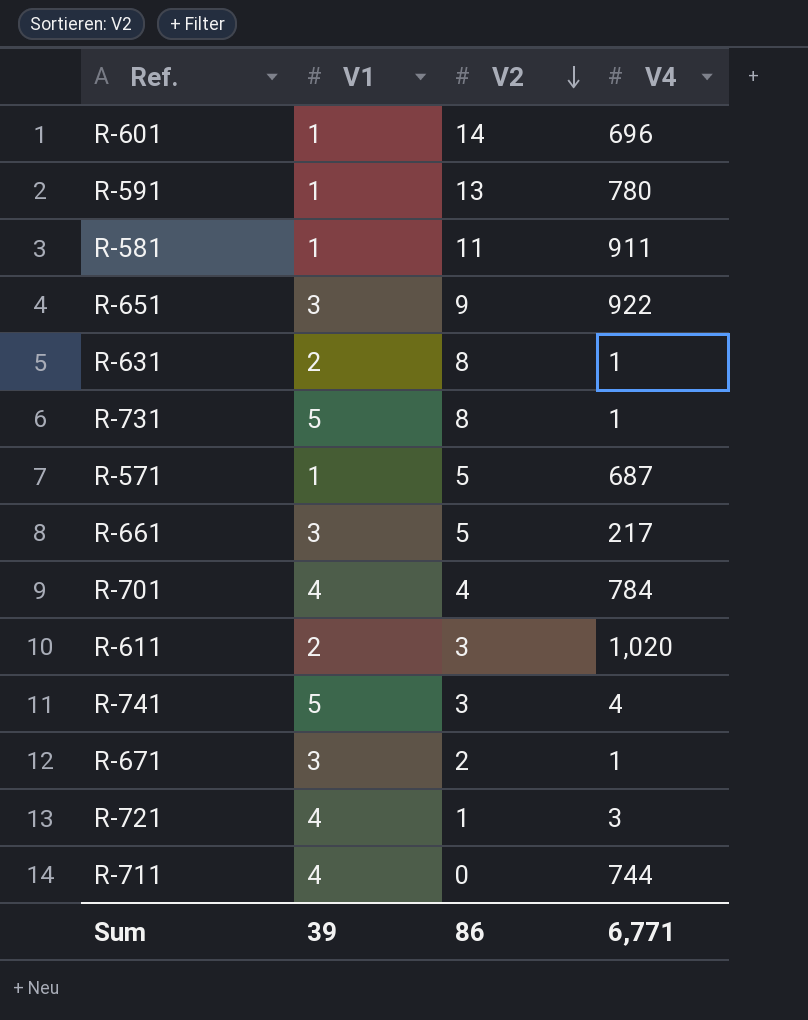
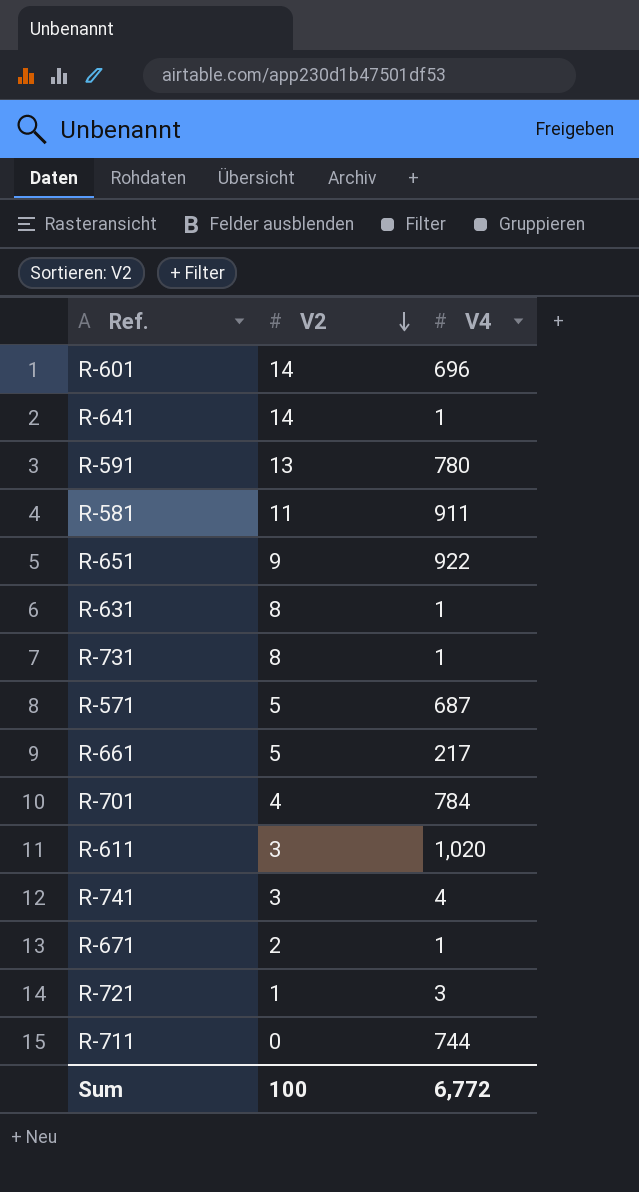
column V1 | position: 2 -> none
row R-641: none -> 14 | 1
Sum | V2: 86 -> 100
Sum | V4: 6,771 -> 6,772

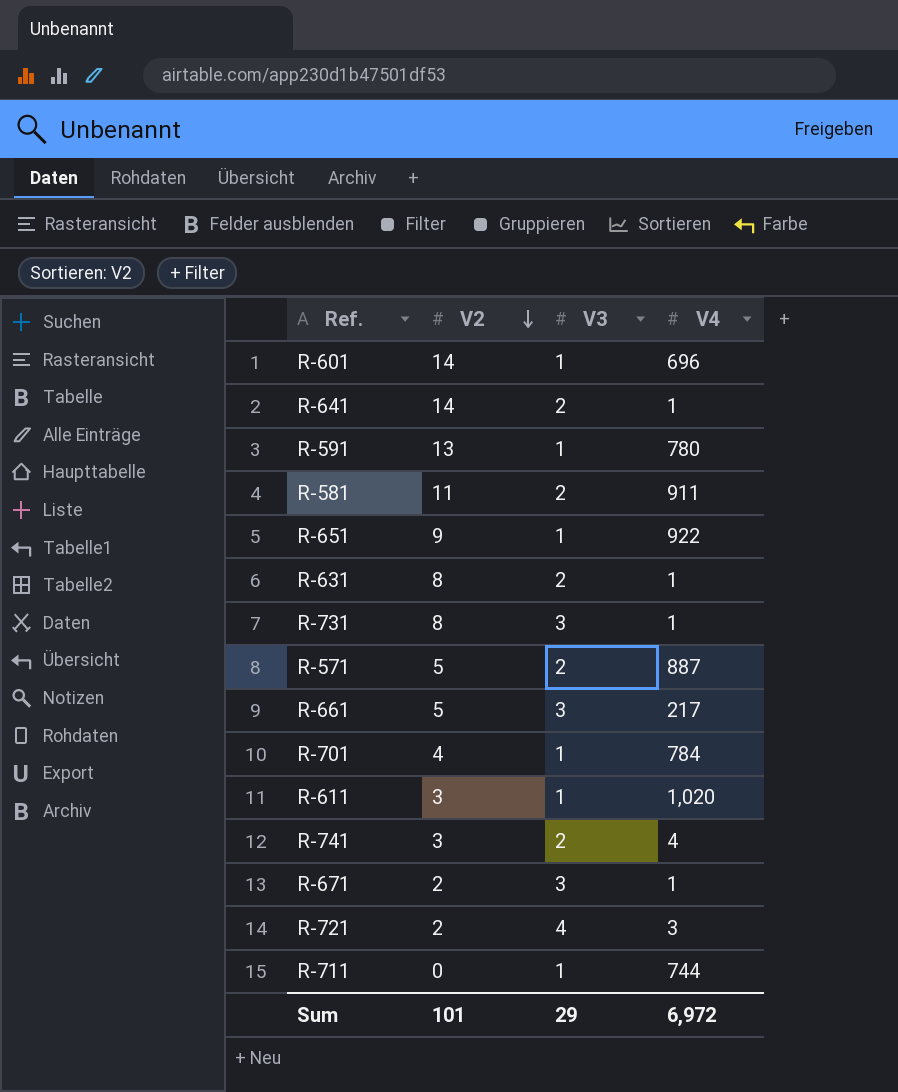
column V3 | position: none -> 3
R-571 | V4: 687 -> 887
R-721 | V2: 1 -> 2
Sum | V2: 100 -> 101
Sum | V4: 6,772 -> 6,972

